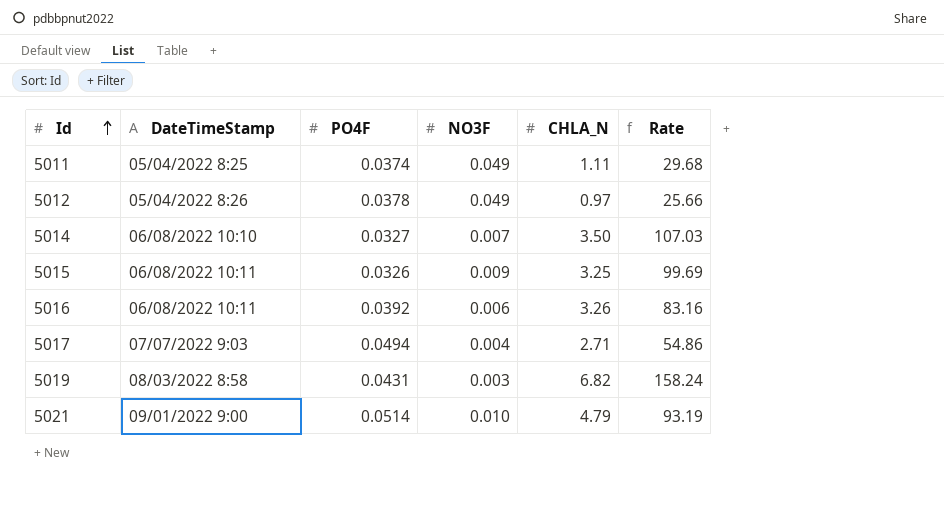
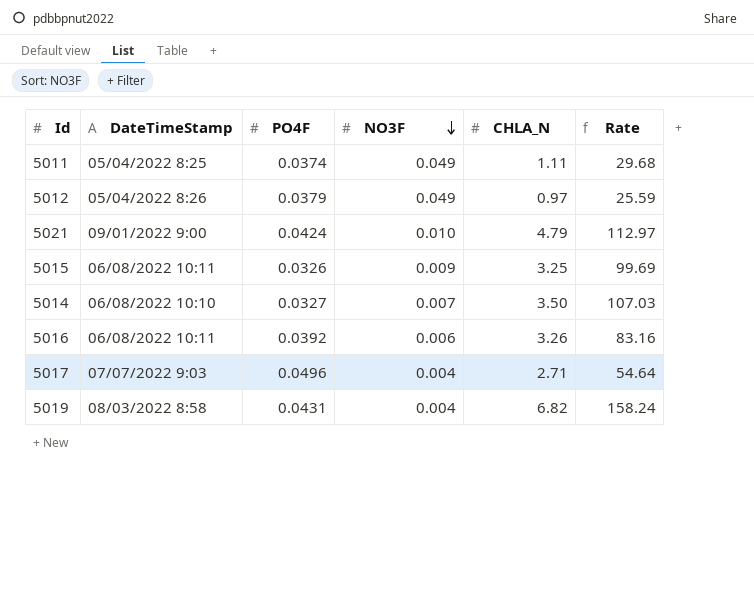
row order: Id ascending -> NO3F descending
5012 | PO4F: 0.0378 -> 0.0379
5012 | Rate: 25.66 -> 25.59
5021 | PO4F: 0.0514 -> 0.0424
5021 | Rate: 93.19 -> 112.97
5017 | PO4F: 0.0494 -> 0.0496
5017 | Rate: 54.86 -> 54.64
5019 | NO3F: 0.003 -> 0.004

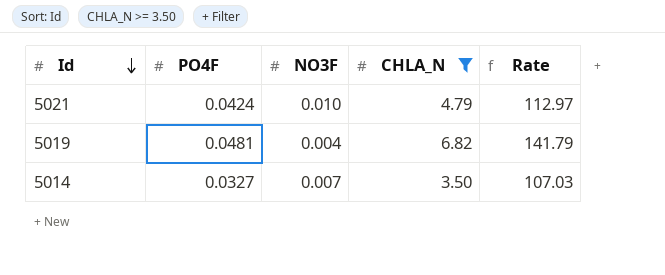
filter: none -> CHLA_N >= 3.50
row order: NO3F descending -> Id descending
column DateTimeStamp | position: 2 -> none
5019 | PO4F: 0.0431 -> 0.0481
5019 | Rate: 158.24 -> 141.79

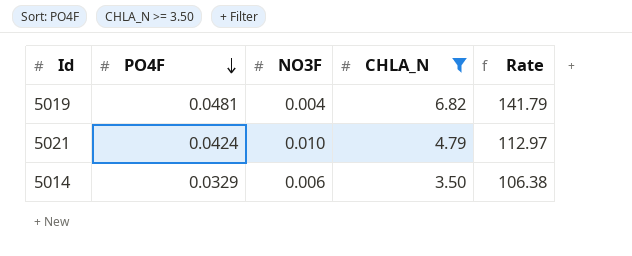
row order: Id descending -> PO4F descending
5014 | PO4F: 0.0327 -> 0.0329
5014 | NO3F: 0.007 -> 0.006
5014 | Rate: 107.03 -> 106.38

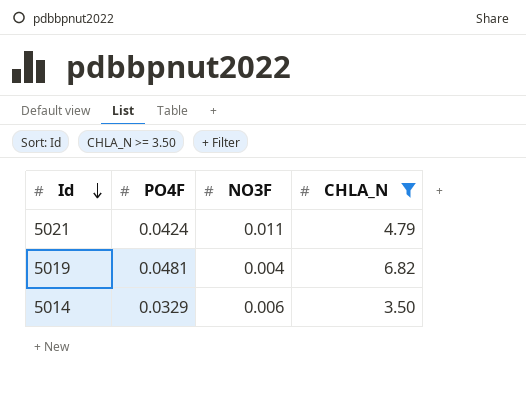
row order: PO4F descending -> Id descending
column Rate | formula: [CHLA_N] / [PO4F] -> none
5021 | NO3F: 0.010 -> 0.011

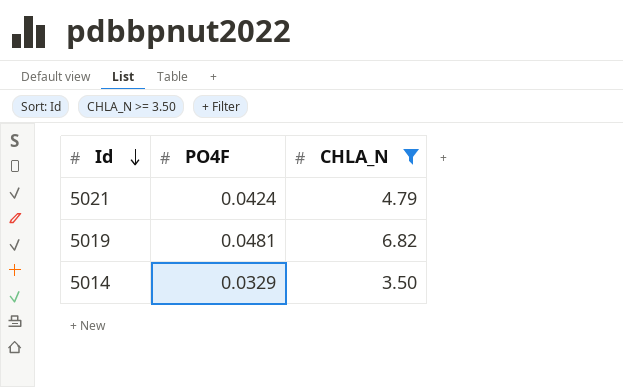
column NO3F | position: 3 -> none

